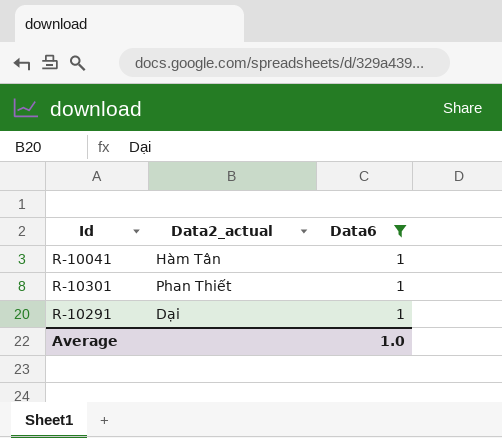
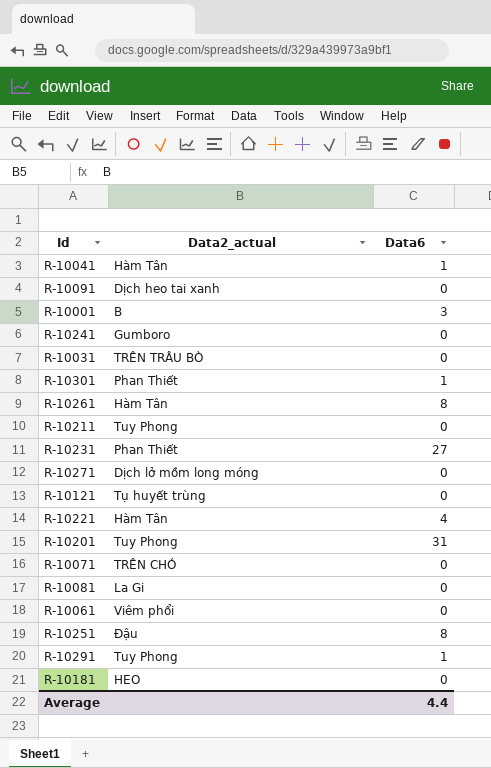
filter: Data6 = 1 -> none
R-10291 | Data2_actual: Dại -> Tuy Phong
Average | Data6: 1.0 -> 4.4

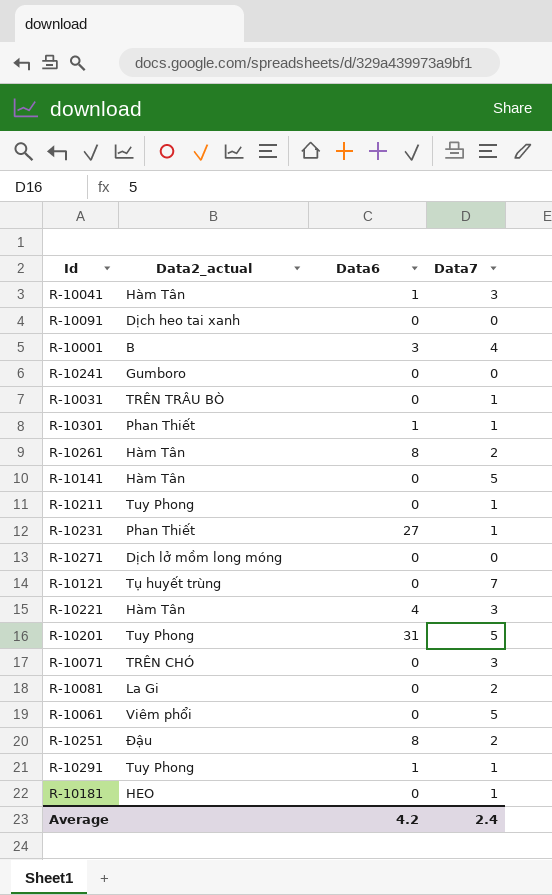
column Data7 | position: none -> 4
row R-10141: none -> Hàm Tân | 0 | 5
Average | Data6: 4.4 -> 4.2

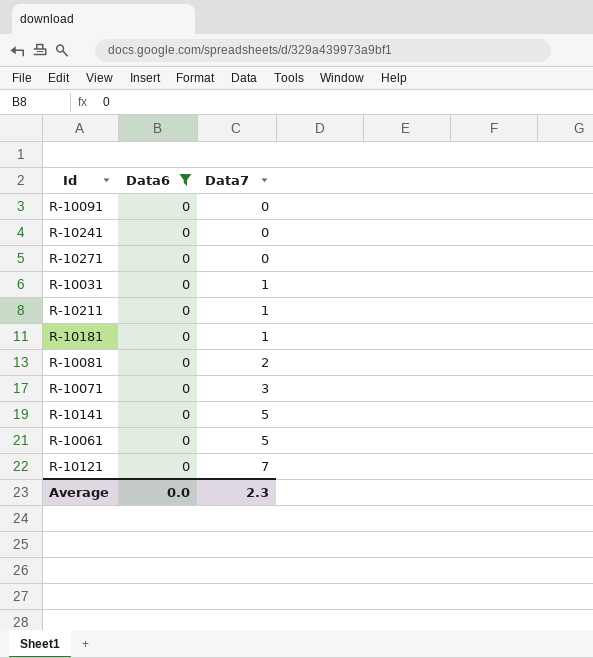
filter: none -> Data6 = 0
row order: none -> Data7 ascending
column Data2_actual | position: 2 -> none
Average | Data6: 4.2 -> 0.0
Average | Data7: 2.4 -> 2.3

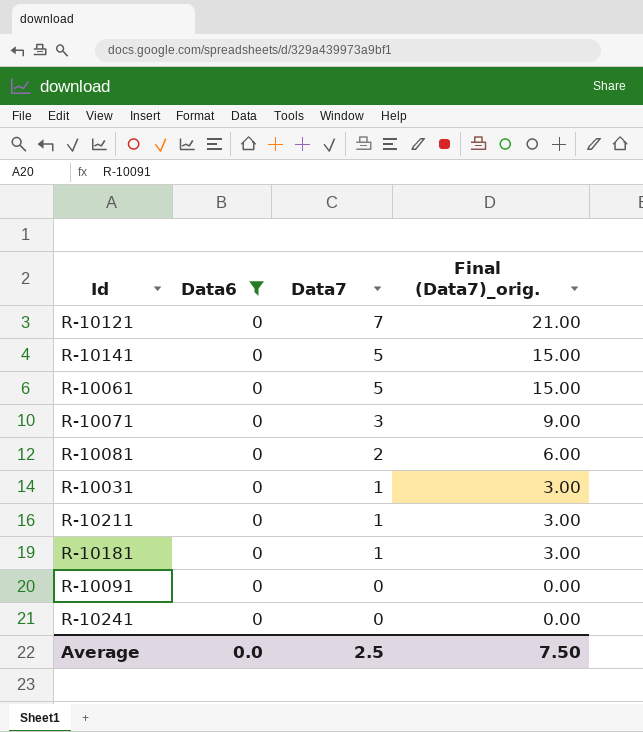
row order: Data7 ascending -> Data7 descending
column Final (Data7)_orig. | formula: none -> [Data7] * 3
row R-10271: 0 | 0 -> none
Average | Data7: 2.3 -> 2.5

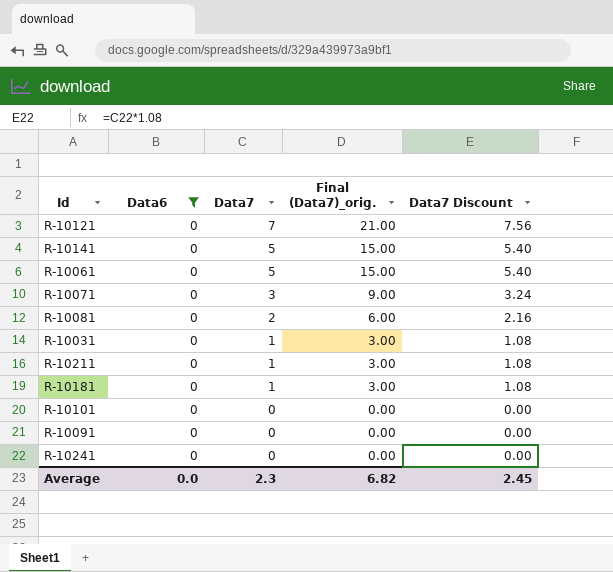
column Data7 Discount | formula: none -> [Data7] * 1.08
row R-10101: none -> 0 | 0 | 0.00 | 0.00
Average | Data7: 2.5 -> 2.3
Average | Final (Data7)_orig.: 7.50 -> 6.82

